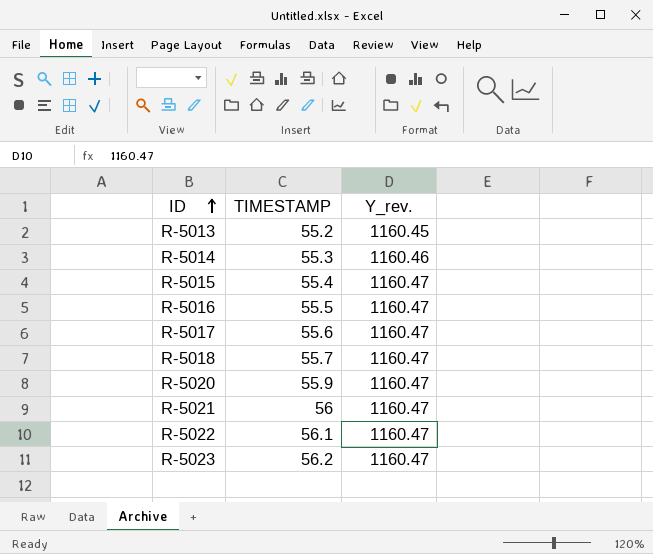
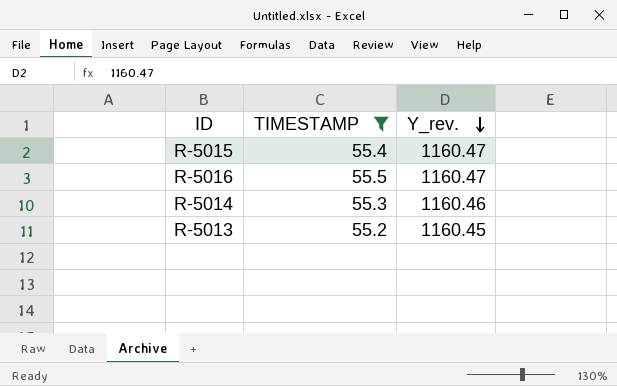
filter: none -> TIMESTAMP <= 55.5
row order: ID ascending -> Y_rev. descending

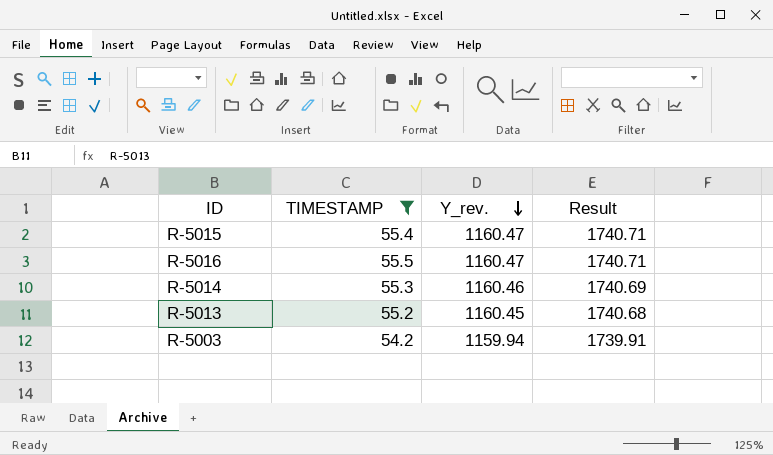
column Result | formula: none -> [Y_rev.] * 1.5
row R-5003: none -> 54.2 | 1159.94 | 1739.91

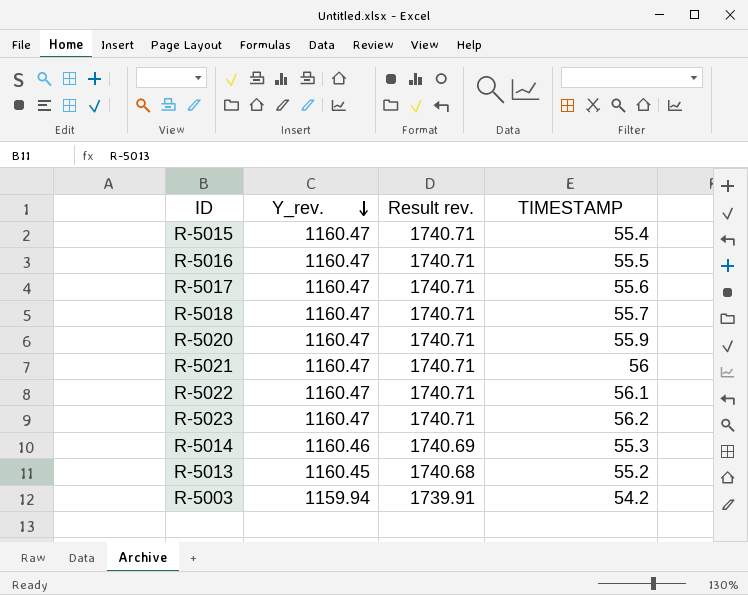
filter: TIMESTAMP <= 55.5 -> none
column name: Result -> Result rev.
column TIMESTAMP | position: 2 -> 4

